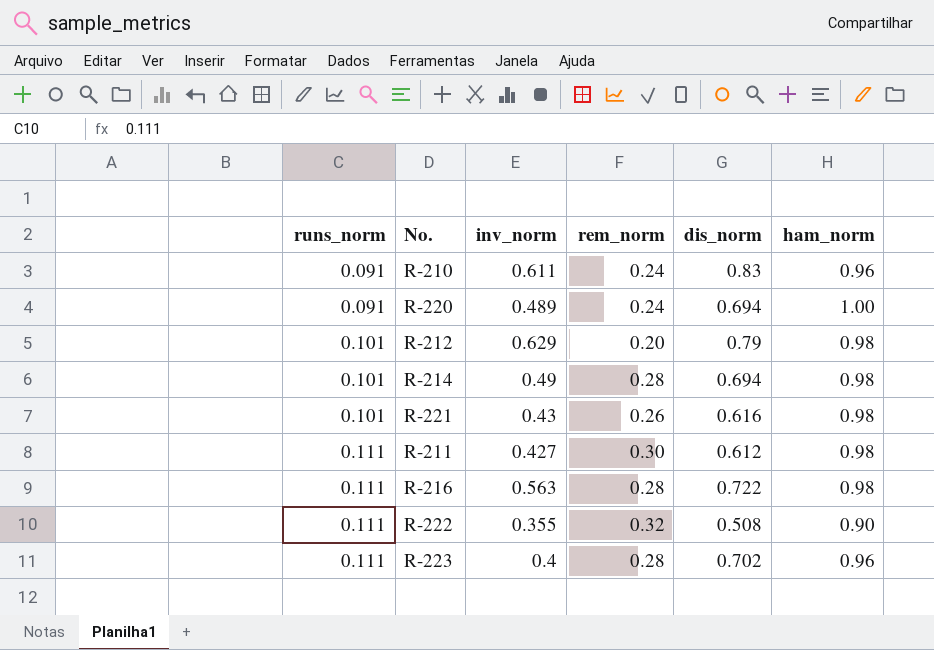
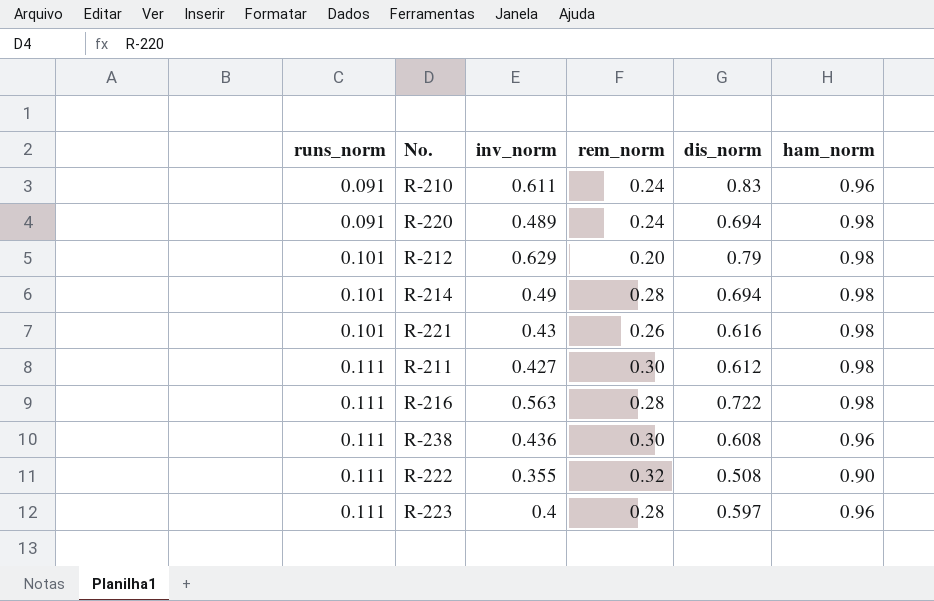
R-220 | ham_norm: 1.00 -> 0.98
row R-238: none -> 0.111 | 0.436 | 0.30 | 0.608 | 0.96
R-223 | dis_norm: 0.702 -> 0.597

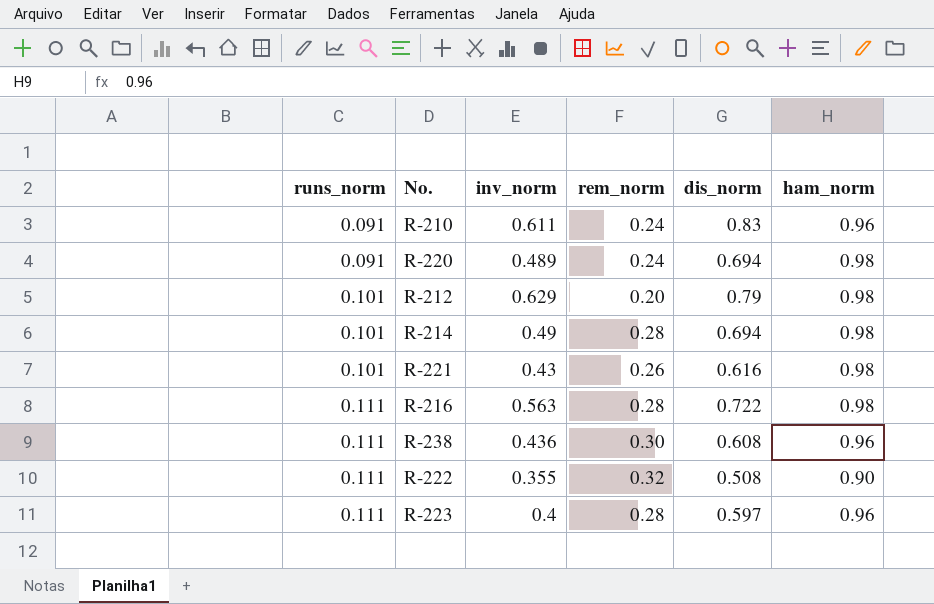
row R-211: 0.111 | 0.427 | 0.30 | 0.612 | 0.98 -> none

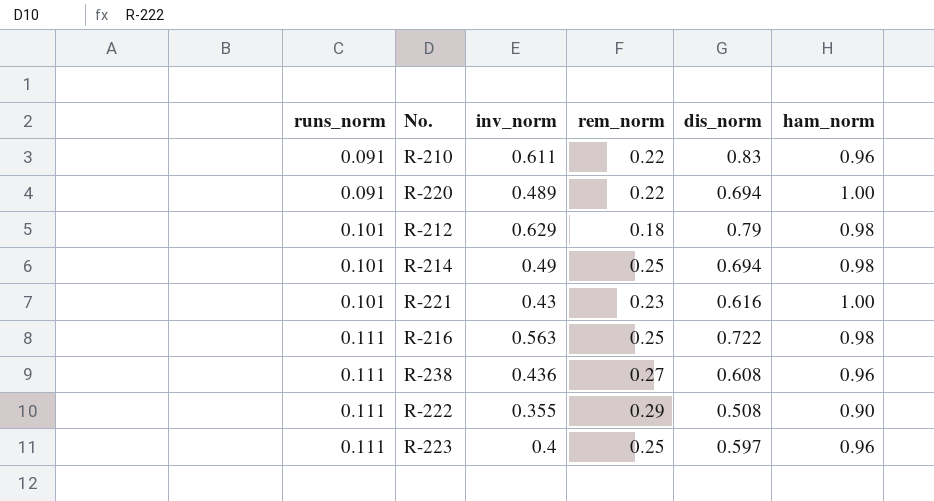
R-210 | rem_norm: 0.24 -> 0.22
R-220 | rem_norm: 0.24 -> 0.22
R-220 | ham_norm: 0.98 -> 1.00
R-212 | rem_norm: 0.20 -> 0.18
R-214 | rem_norm: 0.28 -> 0.25
R-221 | rem_norm: 0.26 -> 0.23
R-221 | ham_norm: 0.98 -> 1.00
R-216 | rem_norm: 0.28 -> 0.25
R-238 | rem_norm: 0.30 -> 0.27
R-222 | rem_norm: 0.32 -> 0.29
R-223 | rem_norm: 0.28 -> 0.25

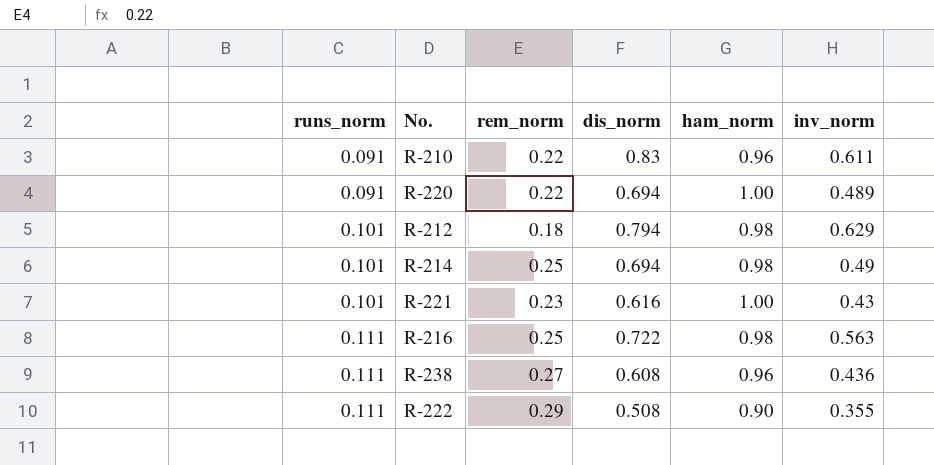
column inv_norm | position: 3 -> 6
row R-223: 0.111 | 0.4 | 0.25 | 0.597 | 0.96 -> none
R-212 | dis_norm: 0.79 -> 0.794

